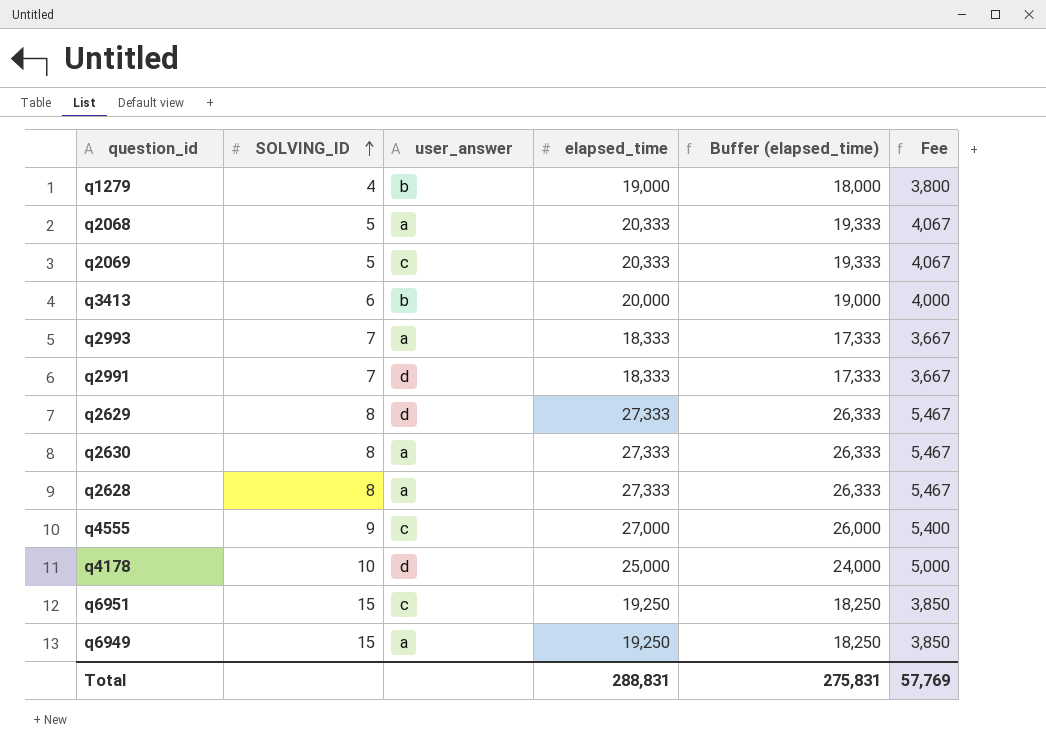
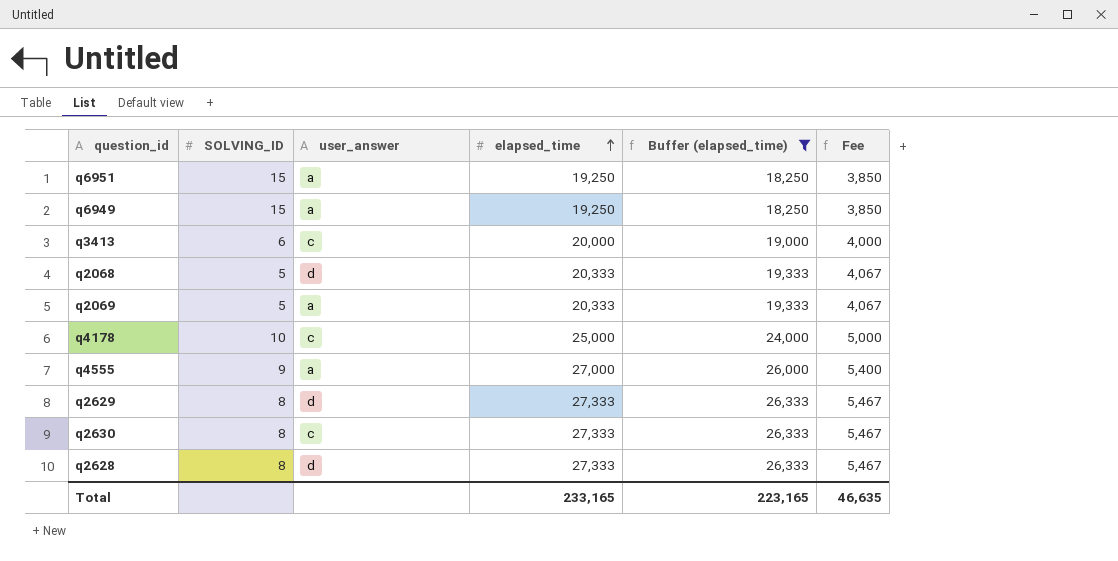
filter: none -> Buffer (elapsed_time) >= 18,250
row order: SOLVING_ID ascending -> elapsed_time ascending
q6951 | user_answer: c -> a
q3413 | user_answer: b -> c
q2068 | user_answer: a -> d
q2069 | user_answer: c -> a
q4178 | user_answer: d -> c
q4555 | user_answer: c -> a
q2630 | user_answer: a -> c
q2628 | user_answer: a -> d
Total | elapsed_time: 288,831 -> 233,165
Total | Buffer (elapsed_time): 275,831 -> 223,165
Total | Fee: 57,769 -> 46,635

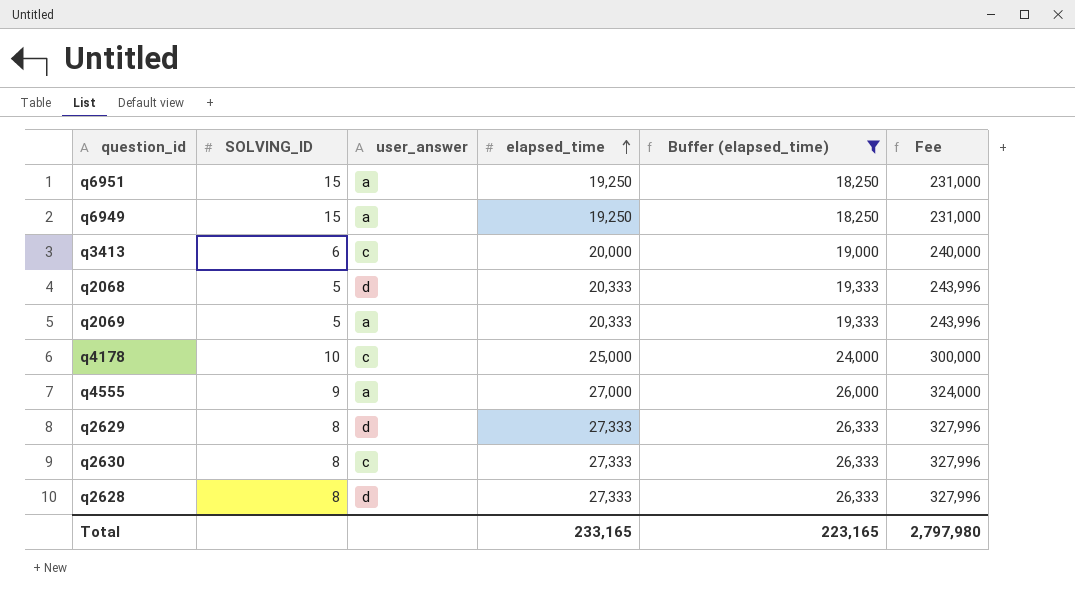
column Fee | formula: [elapsed_time] * 0.2 -> [elapsed_time] * 12
Total | Fee: 46,635 -> 2,797,980

